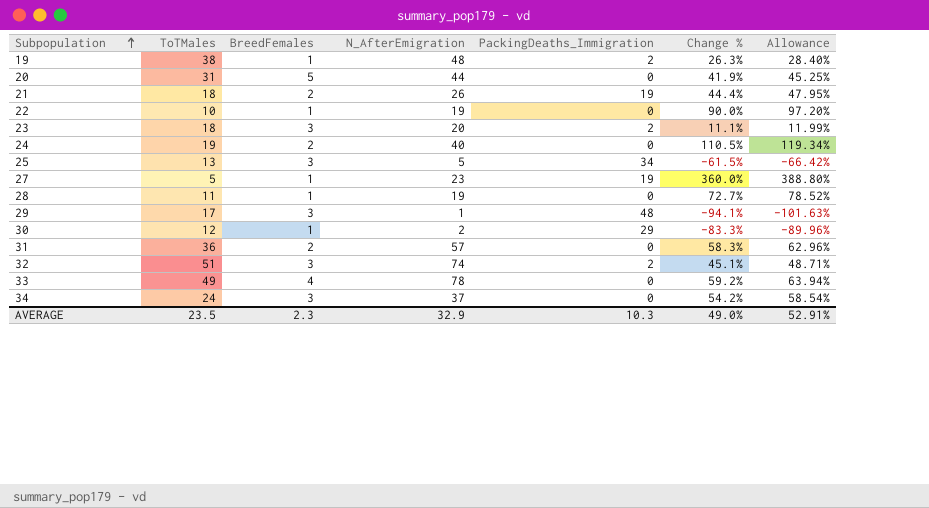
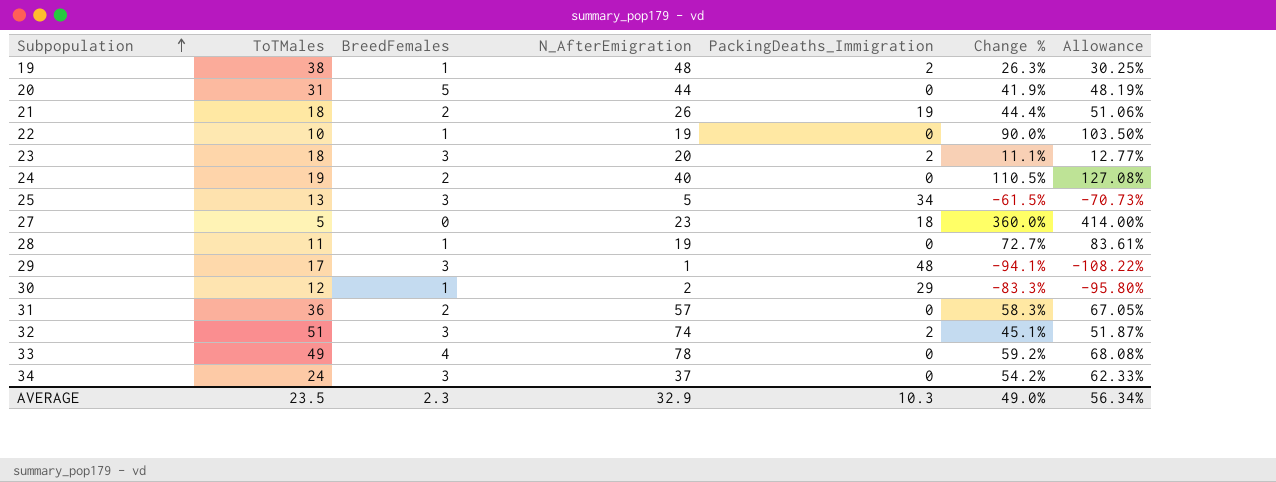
column Allowance | formula: [Change %] * 1.08 -> [Change %] * 1.15
27 | BreedFemales: 1 -> 0
27 | PackingDeaths_Immigration: 19 -> 18
AVERAGE | Allowance: 52.91% -> 56.34%

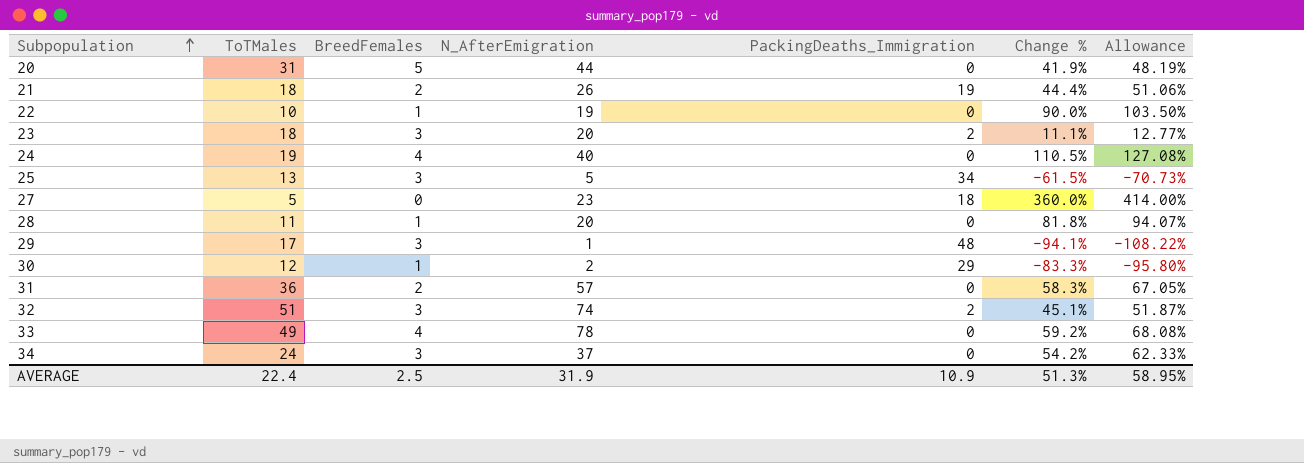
row 19: 38 | 1 | 48 | 2 | 26.3% | 30.25% -> none
24 | BreedFemales: 2 -> 4
28 | N_AfterEmigration: 19 -> 20
28 | Change %: 72.7% -> 81.8%
28 | Allowance: 83.61% -> 94.07%
AVERAGE | ToTMales: 23.5 -> 22.4
AVERAGE | BreedFemales: 2.3 -> 2.5
AVERAGE | N_AfterEmigration: 32.9 -> 31.9
AVERAGE | PackingDeaths_Immigration: 10.3 -> 10.9
AVERAGE | Change %: 49.0% -> 51.3%
AVERAGE | Allowance: 56.34% -> 58.95%

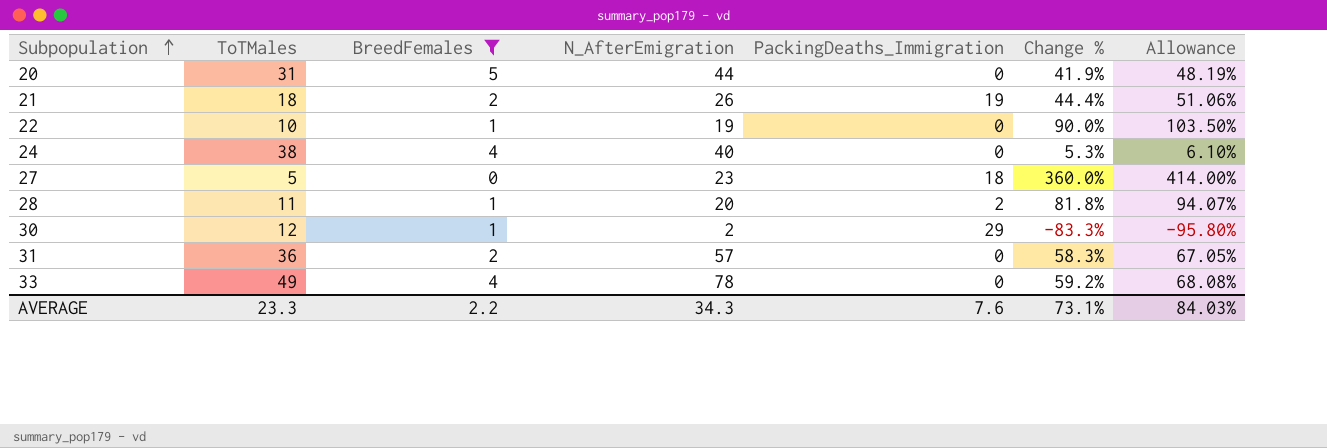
filter: none -> BreedFemales != 3
24 | ToTMales: 19 -> 38
24 | Change %: 110.5% -> 5.3%
24 | Allowance: 127.08% -> 6.10%
28 | PackingDeaths_Immigration: 0 -> 2
AVERAGE | ToTMales: 22.4 -> 23.3
AVERAGE | BreedFemales: 2.5 -> 2.2
AVERAGE | N_AfterEmigration: 31.9 -> 34.3
AVERAGE | PackingDeaths_Immigration: 10.9 -> 7.6
AVERAGE | Change %: 51.3% -> 73.1%
AVERAGE | Allowance: 58.95% -> 84.03%

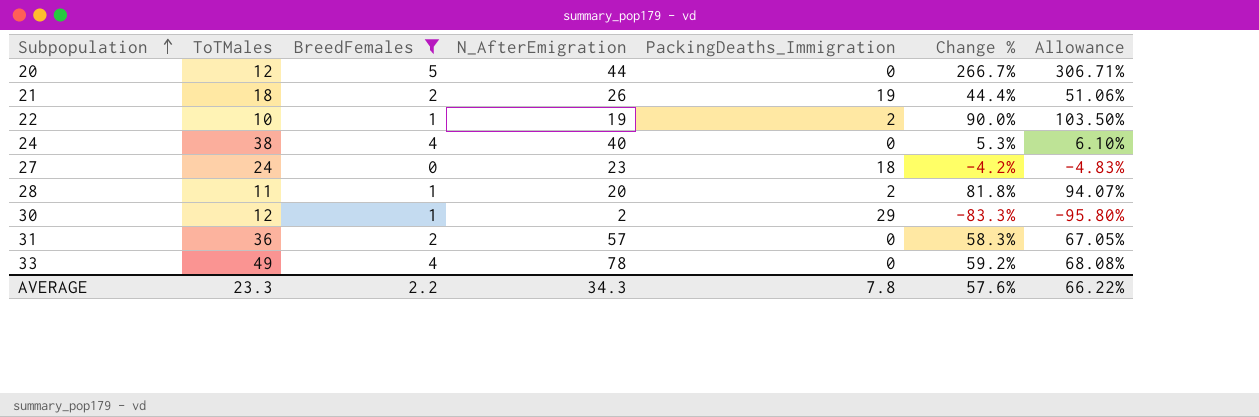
20 | ToTMales: 31 -> 12
20 | Change %: 41.9% -> 266.7%
20 | Allowance: 48.19% -> 306.71%
22 | PackingDeaths_Immigration: 0 -> 2
27 | ToTMales: 5 -> 24
27 | Change %: 360.0% -> -4.2%
27 | Allowance: 414.00% -> -4.83%
AVERAGE | PackingDeaths_Immigration: 7.6 -> 7.8
AVERAGE | Change %: 73.1% -> 57.6%
AVERAGE | Allowance: 84.03% -> 66.22%

